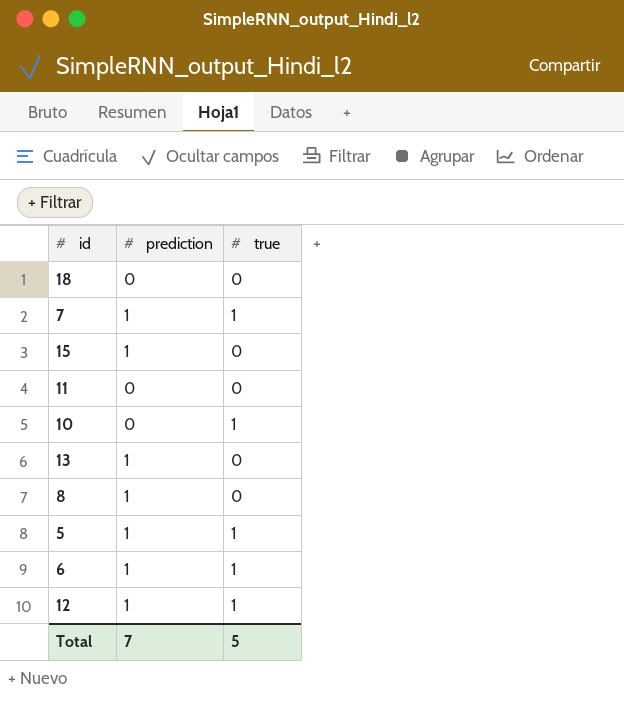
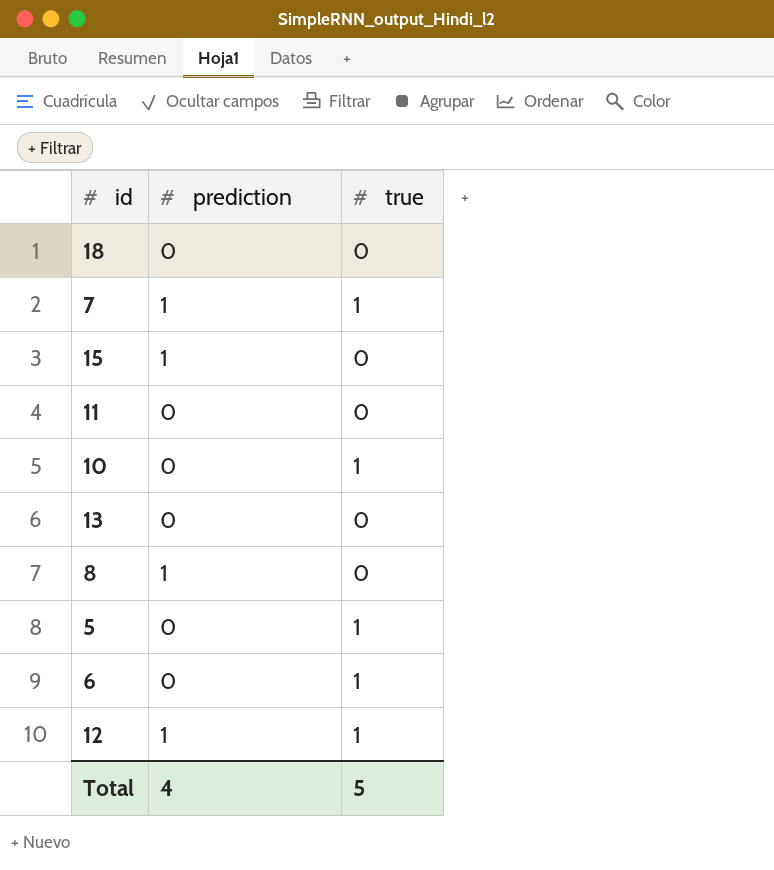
13 | prediction: 1 -> 0
5 | prediction: 1 -> 0
6 | prediction: 1 -> 0
Total | prediction: 7 -> 4

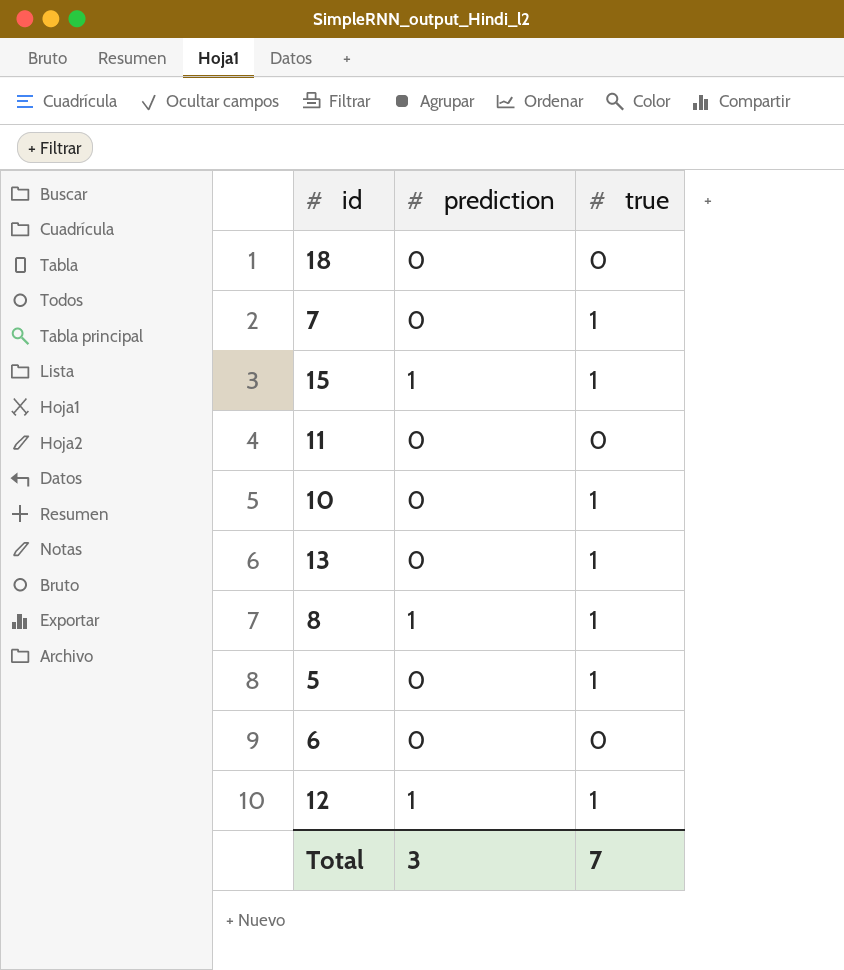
7 | prediction: 1 -> 0
15 | true: 0 -> 1
13 | true: 0 -> 1
8 | true: 0 -> 1
6 | true: 1 -> 0
Total | prediction: 4 -> 3
Total | true: 5 -> 7

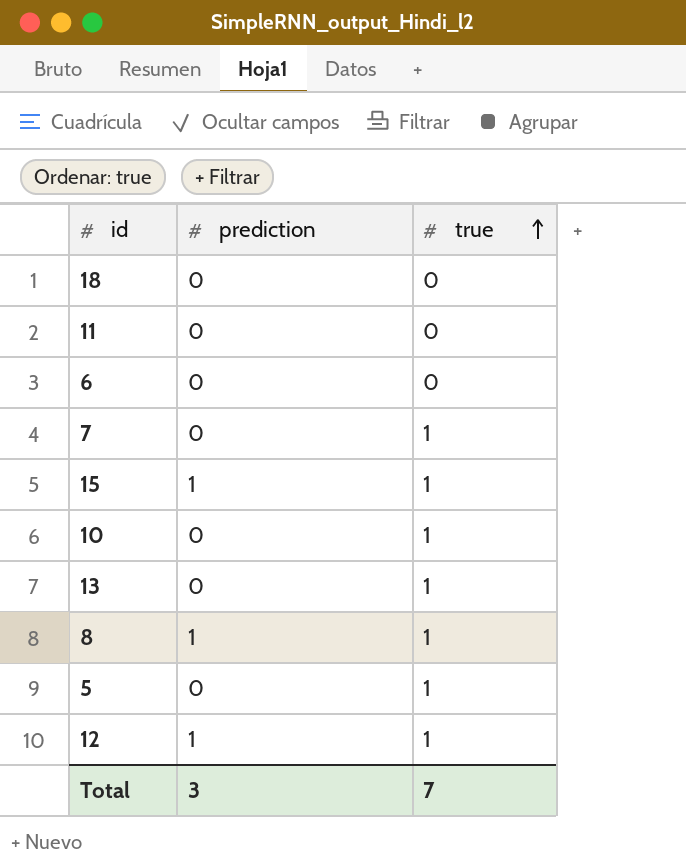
row order: none -> true ascending

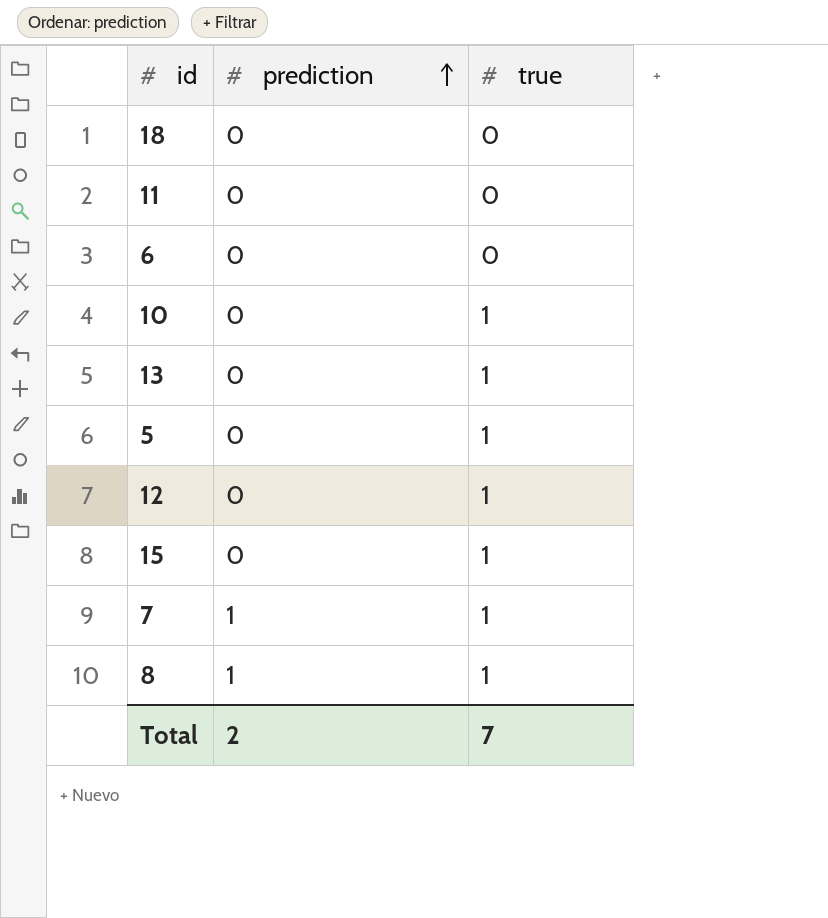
row order: true ascending -> prediction ascending
12 | prediction: 1 -> 0
15 | prediction: 1 -> 0
7 | prediction: 0 -> 1
Total | prediction: 3 -> 2

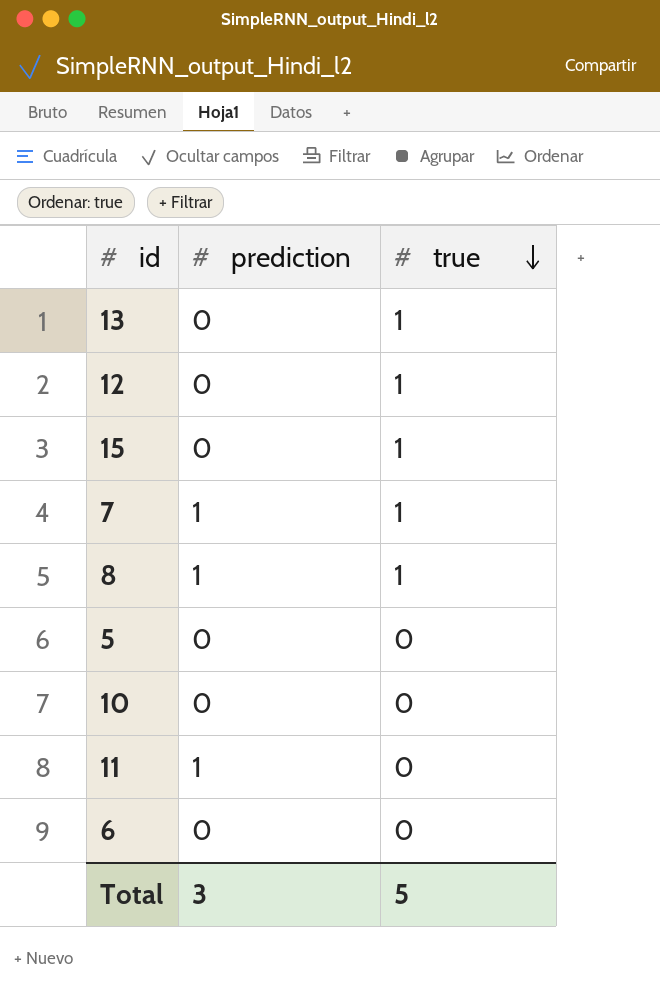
row order: prediction ascending -> true descending
row 18: 0 | 0 -> none
5 | true: 1 -> 0
10 | true: 1 -> 0
11 | prediction: 0 -> 1
Total | prediction: 2 -> 3
Total | true: 7 -> 5

